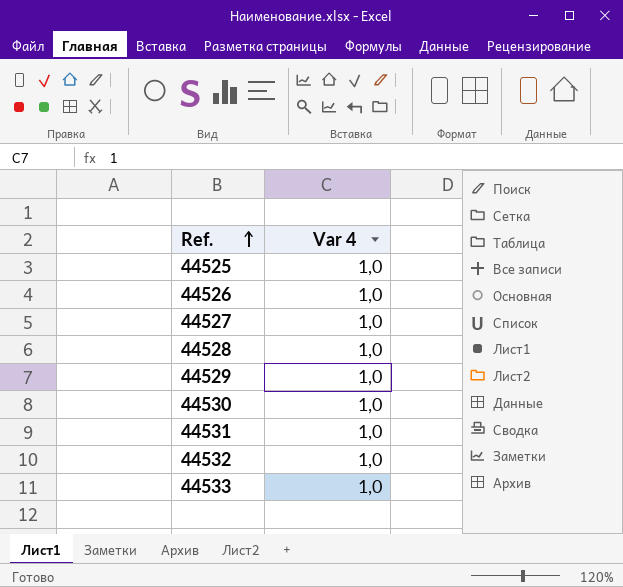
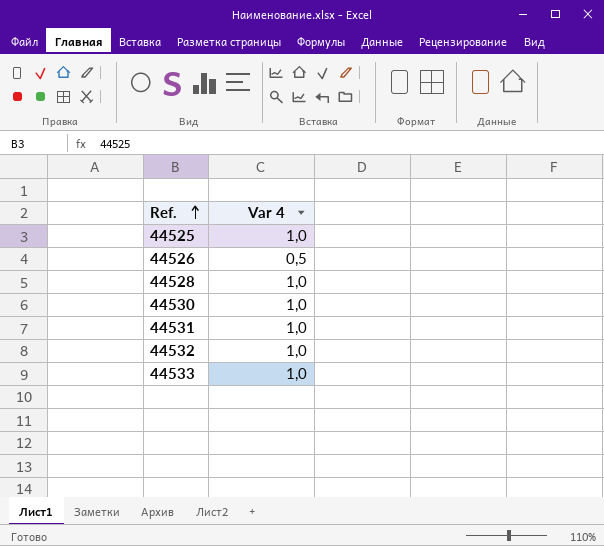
row 44527: 1,0 -> none
row 44529: 1,0 -> none
44526 | Var 4: 1,0 -> 0,5

